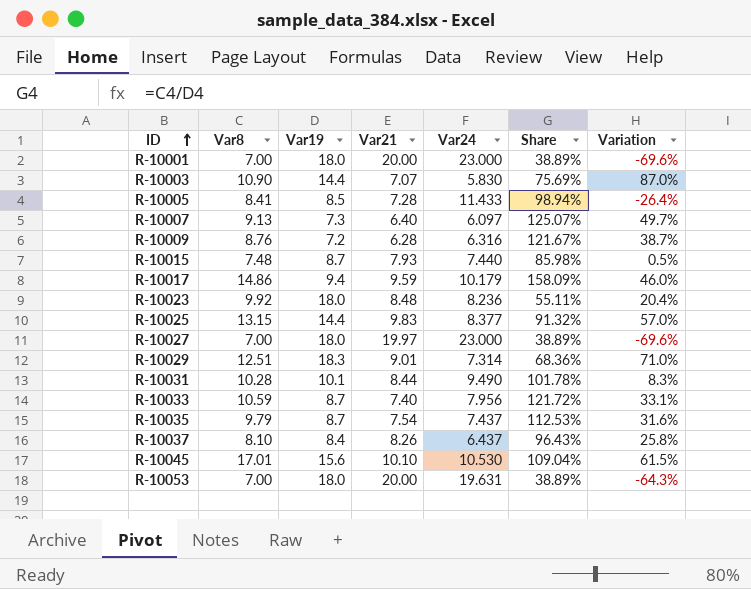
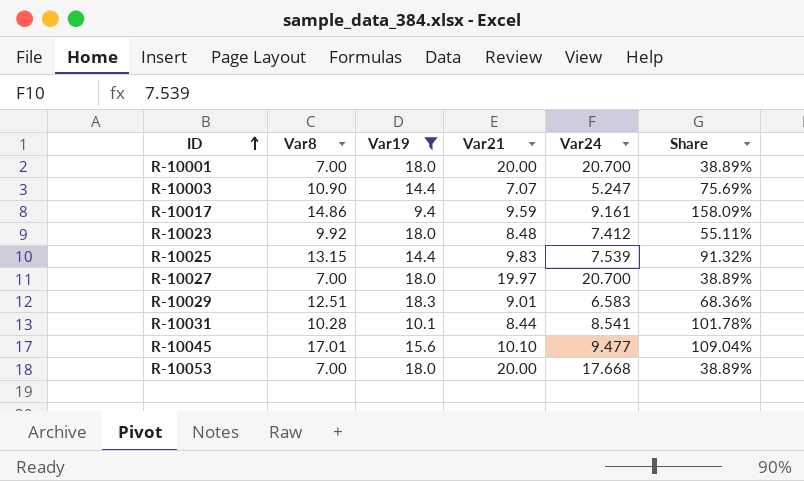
filter: none -> Var19 >= 9.4
column Variation | formula: ([Var8] - [Var24]) / [Var24] -> none
R-10001 | Var24: 23.000 -> 20.700
R-10003 | Var24: 5.830 -> 5.247
R-10017 | Var24: 10.179 -> 9.161
R-10023 | Var24: 8.236 -> 7.412
R-10025 | Var24: 8.377 -> 7.539
R-10027 | Var24: 23.000 -> 20.700
R-10029 | Var24: 7.314 -> 6.583
R-10031 | Var24: 9.490 -> 8.541
R-10045 | Var24: 10.530 -> 9.477
R-10053 | Var24: 19.631 -> 17.668

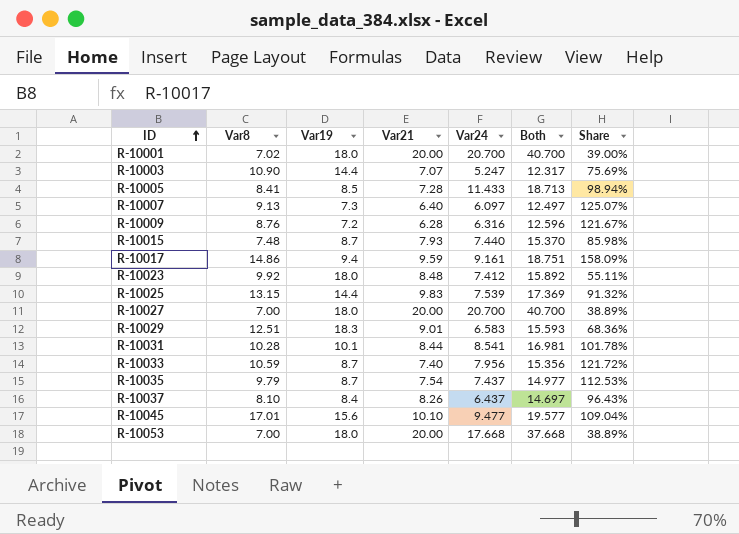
filter: Var19 >= 9.4 -> none
column Both | formula: none -> [Var21] + [Var24]
R-10001 | Var8: 7.00 -> 7.02
R-10001 | Share: 38.89% -> 39.00%
R-10027 | Var21: 19.97 -> 20.00

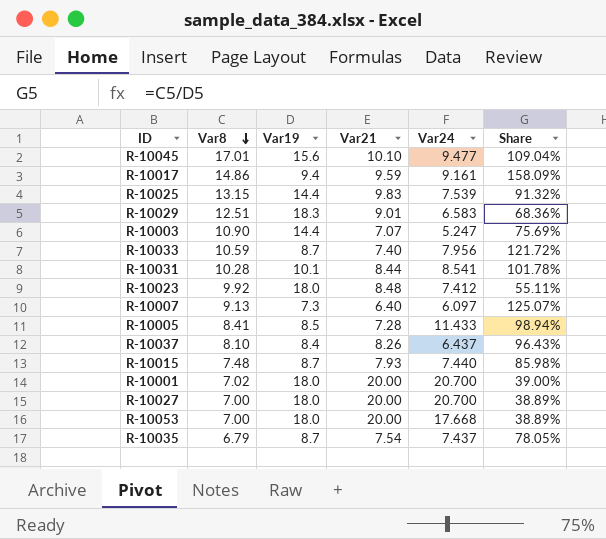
row order: ID ascending -> Var8 descending
column Both | formula: [Var21] + [Var24] -> none
row R-10009: 8.76 | 7.2 | 6.28 | 6.316 | 12.596 | 121.67% -> none
R-10035 | Var8: 9.79 -> 6.79
R-10035 | Share: 112.53% -> 78.05%

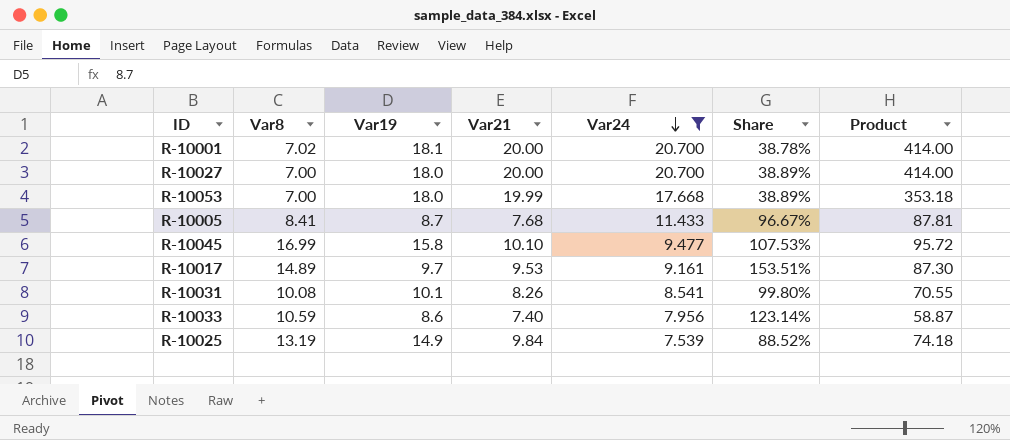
filter: none -> Var24 >= 7.539
row order: Var8 descending -> Var24 descending
column Product | formula: none -> [Var21] * [Var24]
R-10001 | Var19: 18.0 -> 18.1
R-10001 | Share: 39.00% -> 38.78%
R-10053 | Var21: 20.00 -> 19.99
R-10005 | Var19: 8.5 -> 8.7
R-10005 | Var21: 7.28 -> 7.68
R-10005 | Share: 98.94% -> 96.67%
R-10045 | Var8: 17.01 -> 16.99
R-10045 | Var19: 15.6 -> 15.8
R-10045 | Share: 109.04% -> 107.53%
R-10017 | Var8: 14.86 -> 14.89
R-10017 | Var19: 9.4 -> 9.7
R-10017 | Var21: 9.59 -> 9.53
R-10017 | Share: 158.09% -> 153.51%
R-10031 | Var8: 10.28 -> 10.08
R-10031 | Var21: 8.44 -> 8.26
R-10031 | Share: 101.78% -> 99.80%
R-10033 | Var19: 8.7 -> 8.6
R-10033 | Share: 121.72% -> 123.14%
R-10025 | Var8: 13.15 -> 13.19
R-10025 | Var19: 14.4 -> 14.9
R-10025 | Var21: 9.83 -> 9.84
R-10025 | Share: 91.32% -> 88.52%

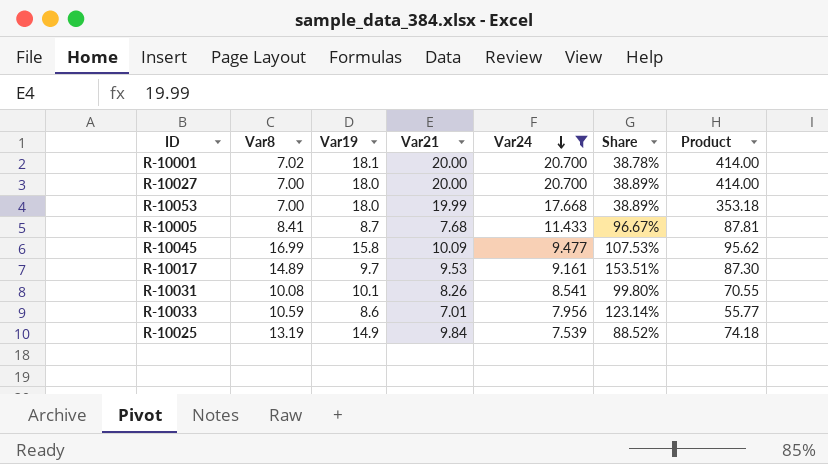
R-10045 | Var21: 10.10 -> 10.09
R-10045 | Product: 95.72 -> 95.62
R-10033 | Var21: 7.40 -> 7.01
R-10033 | Product: 58.87 -> 55.77

